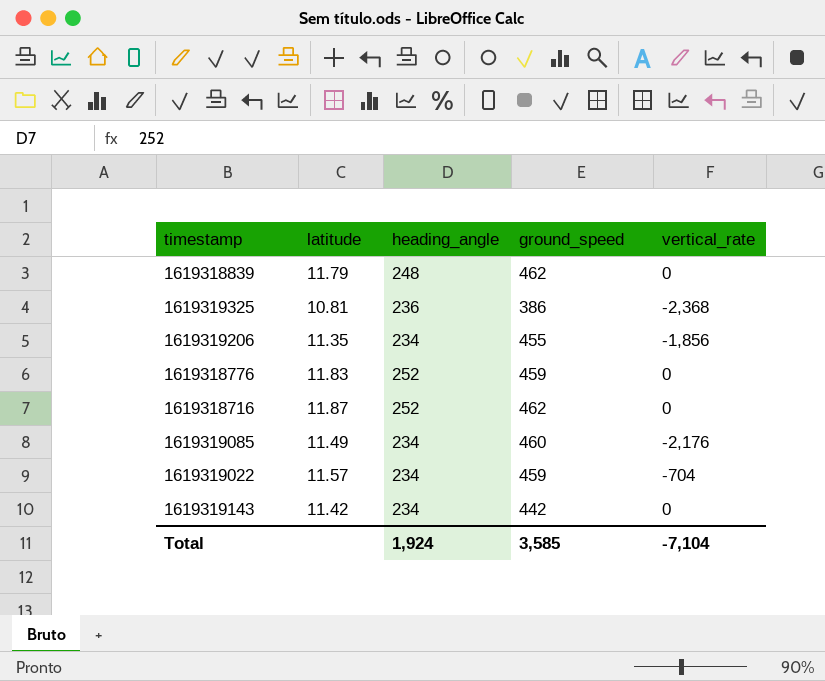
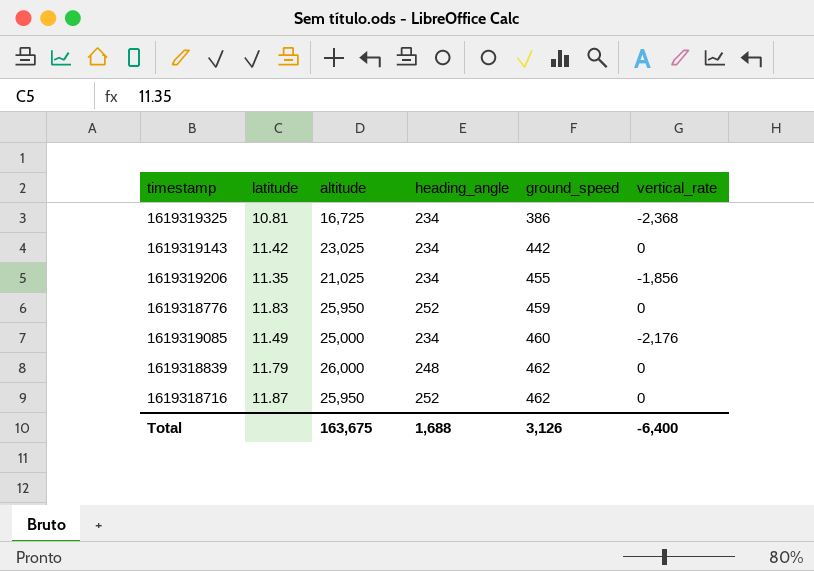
row order: none -> ground_speed ascending
column altitude | position: none -> 3
row 1619319022: 11.57 | 234 | 459 | -704 -> none
1619319325 | heading_angle: 236 -> 234
Total | heading_angle: 1,924 -> 1,688
Total | ground_speed: 3,585 -> 3,126
Total | vertical_rate: -7,104 -> -6,400

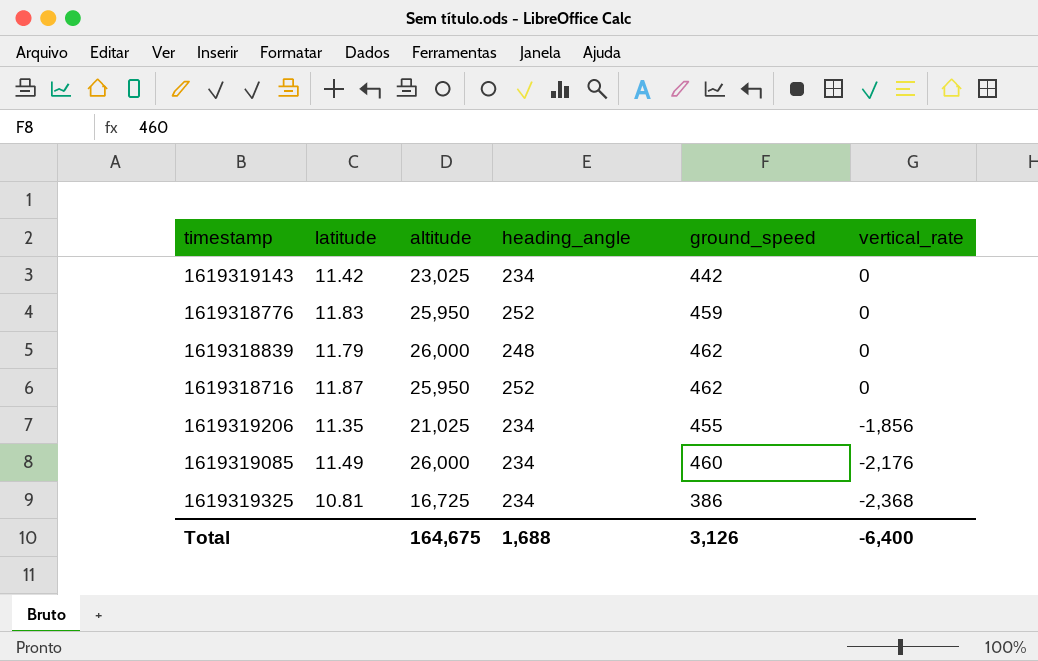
row order: ground_speed ascending -> vertical_rate descending
1619319085 | altitude: 25,000 -> 26,000
Total | altitude: 163,675 -> 164,675

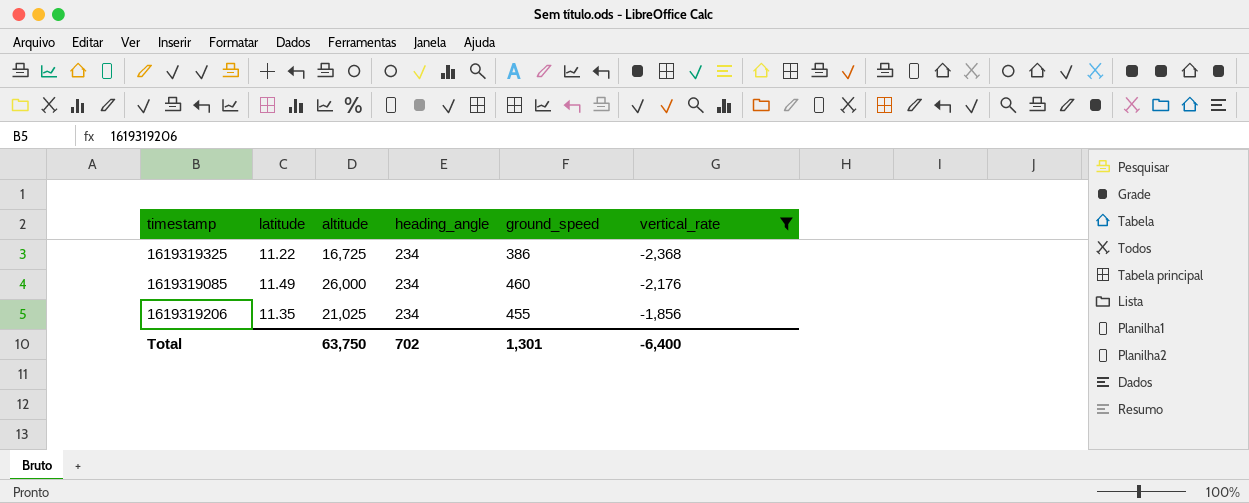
filter: none -> vertical_rate != 0
row order: vertical_rate descending -> vertical_rate ascending
1619319325 | latitude: 10.81 -> 11.22
Total | altitude: 164,675 -> 63,750
Total | heading_angle: 1,688 -> 702
Total | ground_speed: 3,126 -> 1,301

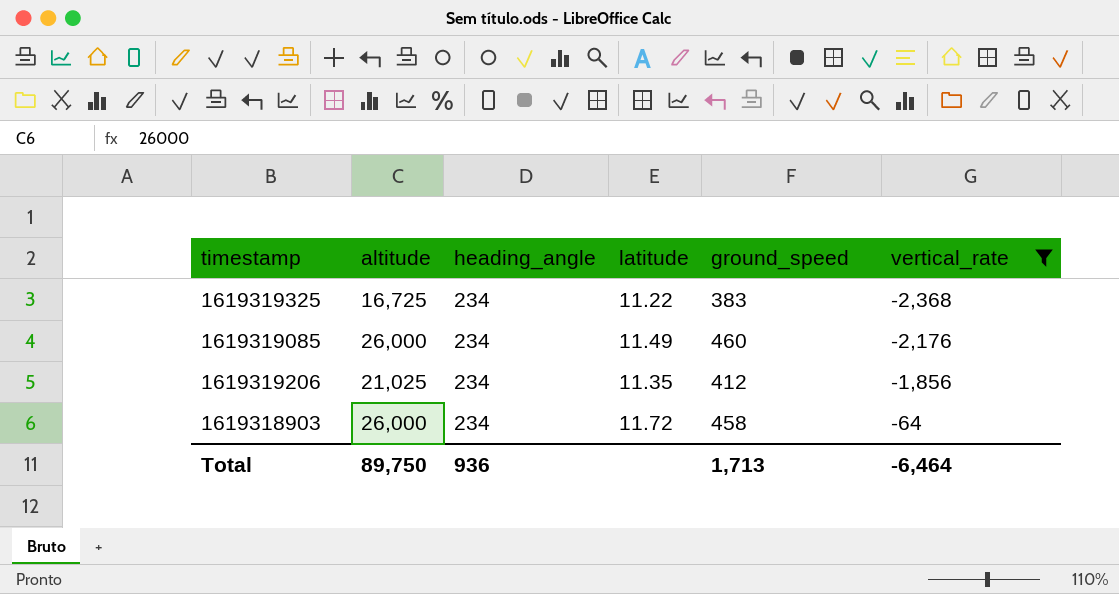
column latitude | position: 2 -> 4
1619319325 | ground_speed: 386 -> 383
1619319206 | ground_speed: 455 -> 412
row 1619318903: none -> 26,000 | 234 | 11.72 | 458 | -64
Total | altitude: 63,750 -> 89,750
Total | heading_angle: 702 -> 936
Total | ground_speed: 1,301 -> 1,713
Total | vertical_rate: -6,400 -> -6,464

